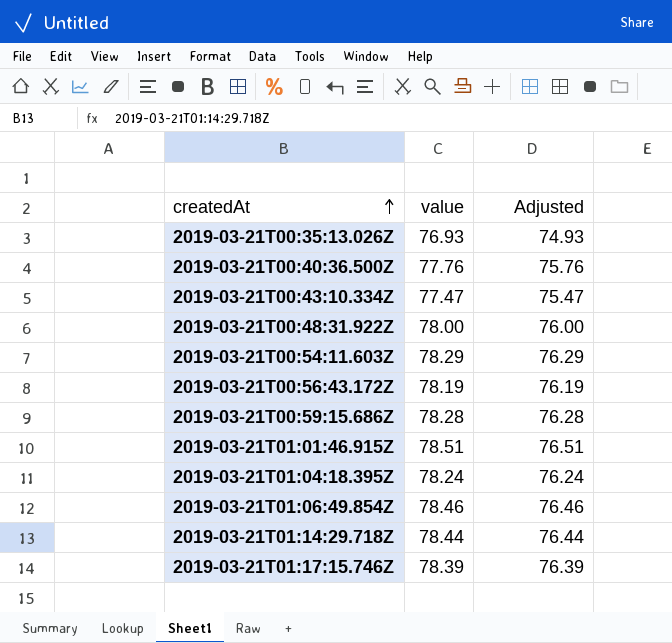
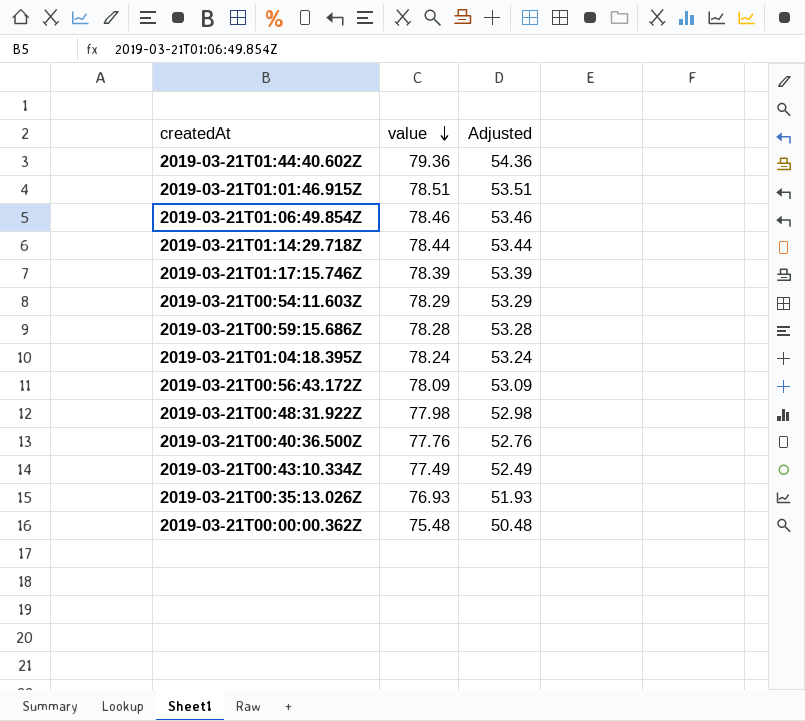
row order: createdAt ascending -> value descending
column Adjusted | formula: [value] - 2 -> [value] - 25
row 2019-03-21T01:44:40.602Z: none -> 79.36 | 54.36
2019-03-21T00:56:43.172Z | value: 78.19 -> 78.09
2019-03-21T00:48:31.922Z | value: 78.00 -> 77.98
2019-03-21T00:43:10.334Z | value: 77.47 -> 77.49
row 2019-03-21T00:00:00.362Z: none -> 75.48 | 50.48

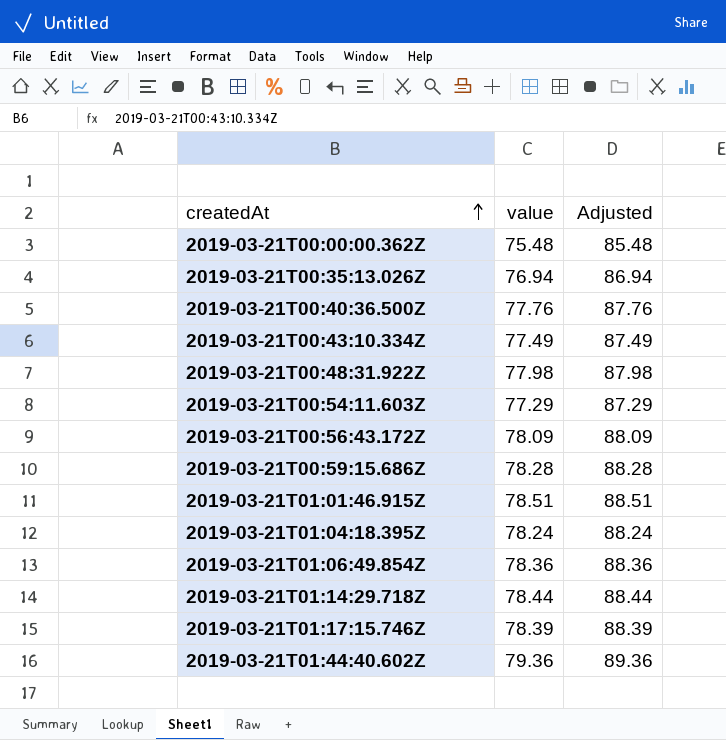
row order: value descending -> createdAt ascending
column Adjusted | formula: [value] - 25 -> [value] + 10
2019-03-21T00:35:13.026Z | value: 76.93 -> 76.94
2019-03-21T00:54:11.603Z | value: 78.29 -> 77.29
2019-03-21T01:06:49.854Z | value: 78.46 -> 78.36

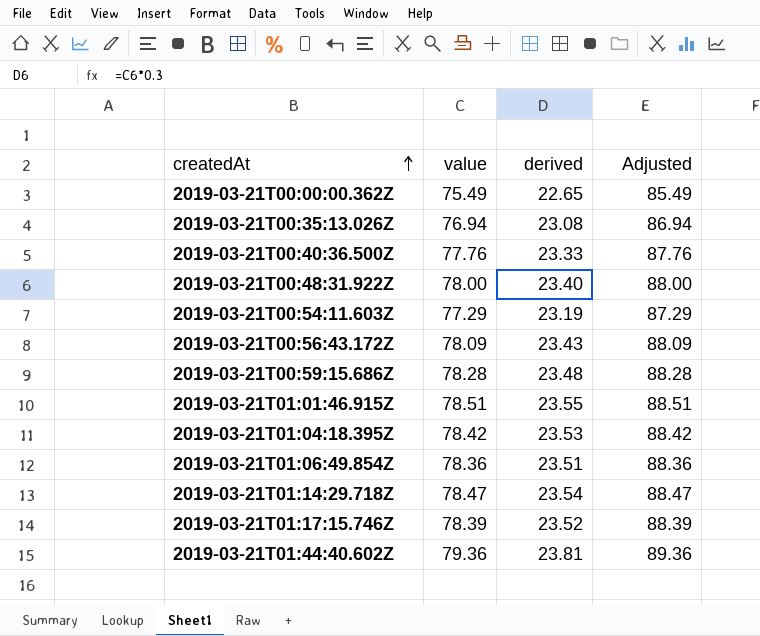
column derived | formula: none -> [value] * 0.3
row 2019-03-21T00:43:10.334Z: 77.49 | 87.49 -> none
2019-03-21T00:00:00.362Z | value: 75.48 -> 75.49
2019-03-21T00:00:00.362Z | Adjusted: 85.48 -> 85.49
2019-03-21T00:48:31.922Z | value: 77.98 -> 78.00
2019-03-21T00:48:31.922Z | Adjusted: 87.98 -> 88.00
2019-03-21T01:04:18.395Z | value: 78.24 -> 78.42
2019-03-21T01:04:18.395Z | Adjusted: 88.24 -> 88.42
2019-03-21T01:14:29.718Z | value: 78.44 -> 78.47
2019-03-21T01:14:29.718Z | Adjusted: 88.44 -> 88.47

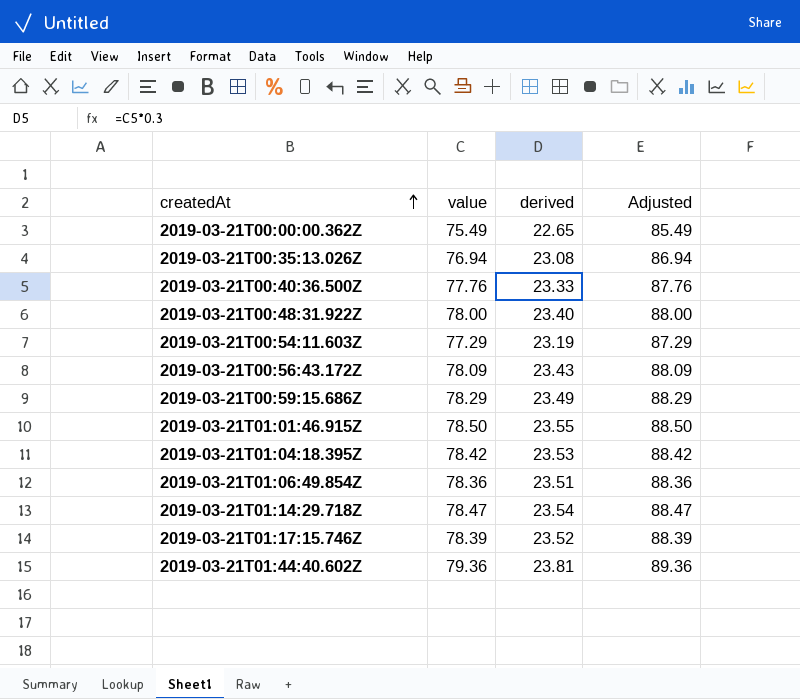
2019-03-21T00:59:15.686Z | value: 78.28 -> 78.29
2019-03-21T00:59:15.686Z | derived: 23.48 -> 23.49
2019-03-21T00:59:15.686Z | Adjusted: 88.28 -> 88.29
2019-03-21T01:01:46.915Z | value: 78.51 -> 78.50
2019-03-21T01:01:46.915Z | Adjusted: 88.51 -> 88.50

